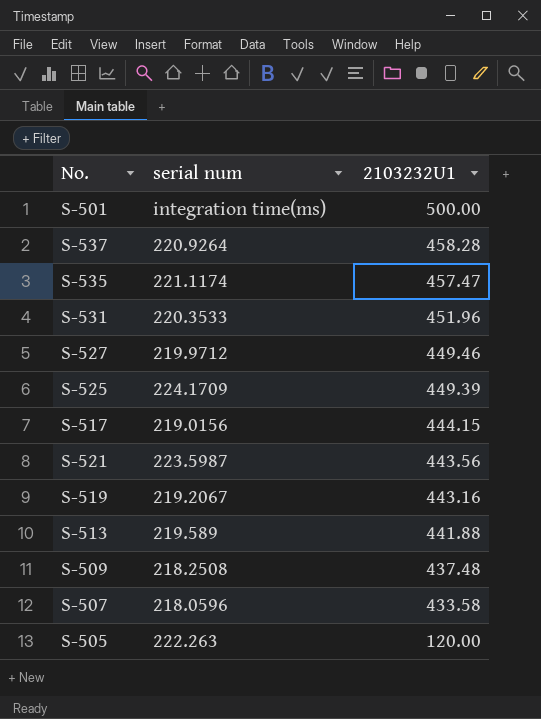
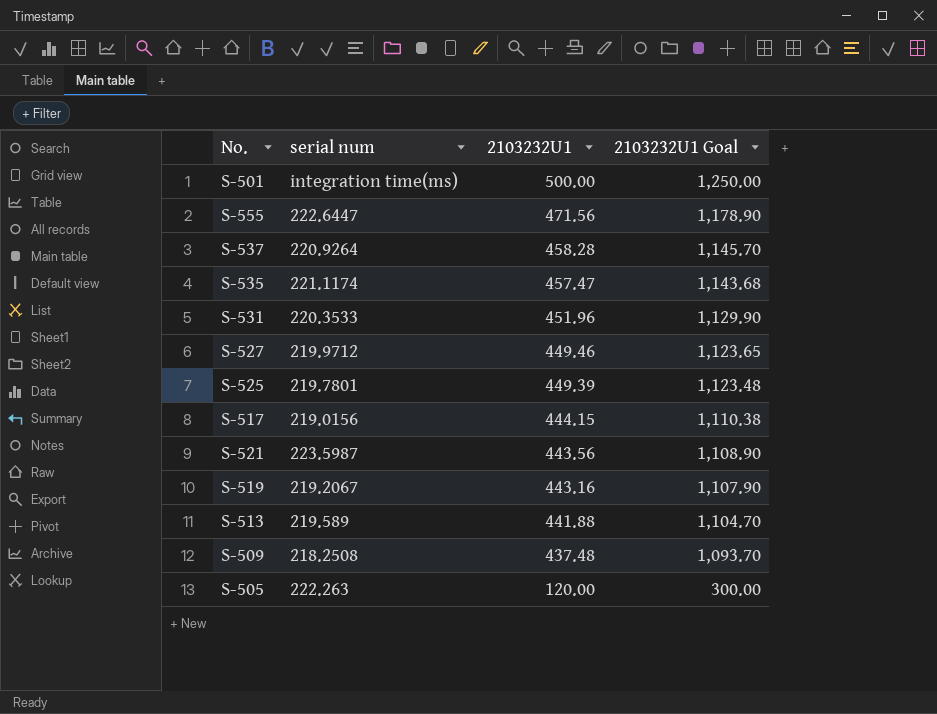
column 2103232U1 Goal | formula: none -> [2103232U1] * 2.5
row S-507: 218.0596 | 433.58 -> none
row S-555: none -> 222.6447 | 471.56 | 1,178.90
S-525 | serial num: 224.1709 -> 219.7801

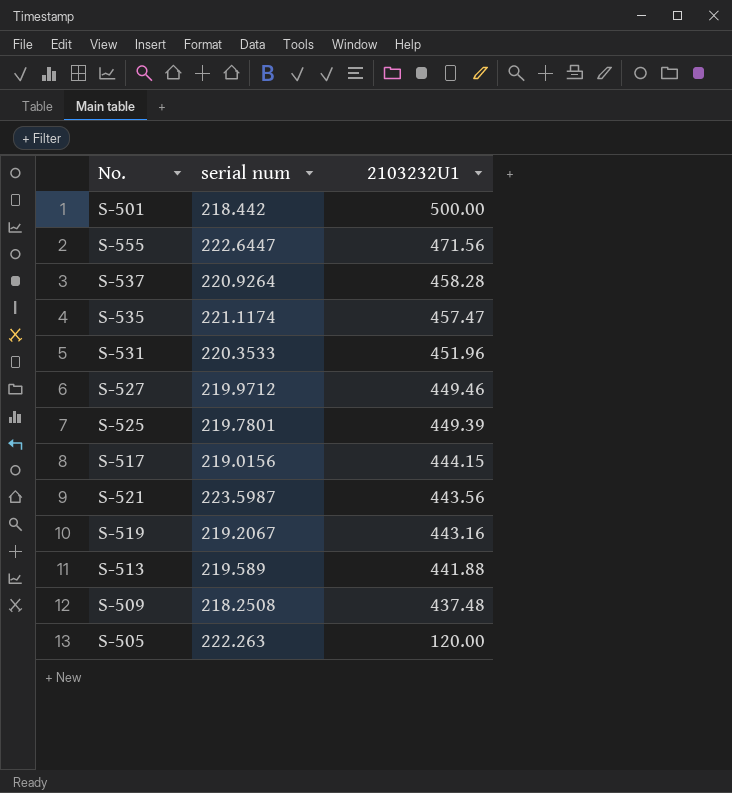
column 2103232U1 Goal | formula: [2103232U1] * 2.5 -> none
S-501 | serial num: integration time(ms) -> 218.442

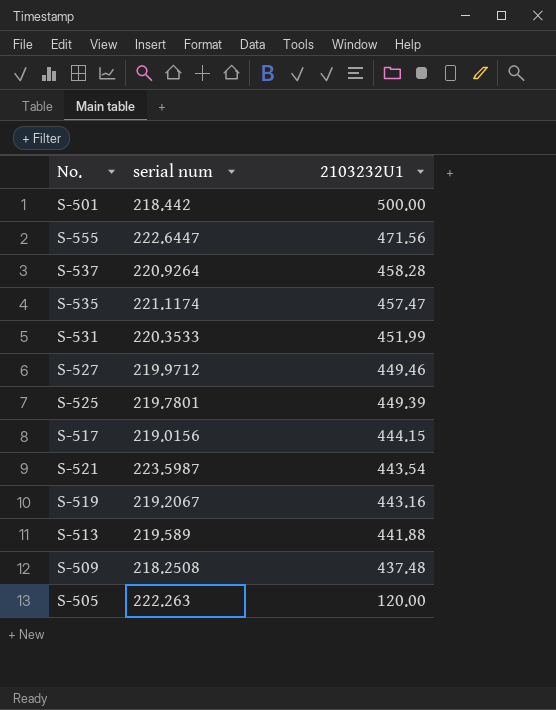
S-531 | 2103232U1: 451.96 -> 451.99
S-521 | 2103232U1: 443.56 -> 443.54

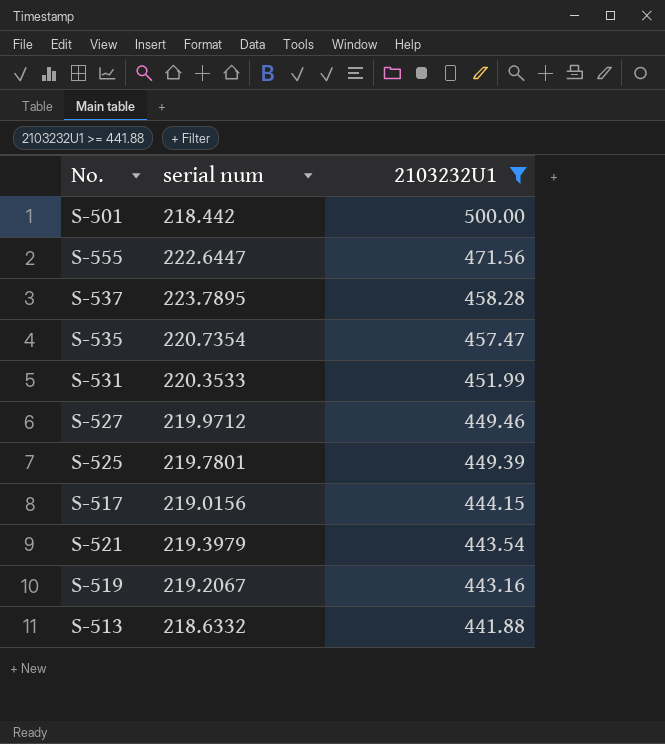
filter: none -> 2103232U1 >= 441.88
S-537 | serial num: 220.9264 -> 223.7895
S-535 | serial num: 221.1174 -> 220.7354
S-521 | serial num: 223.5987 -> 219.3979
S-513 | serial num: 219.589 -> 218.6332

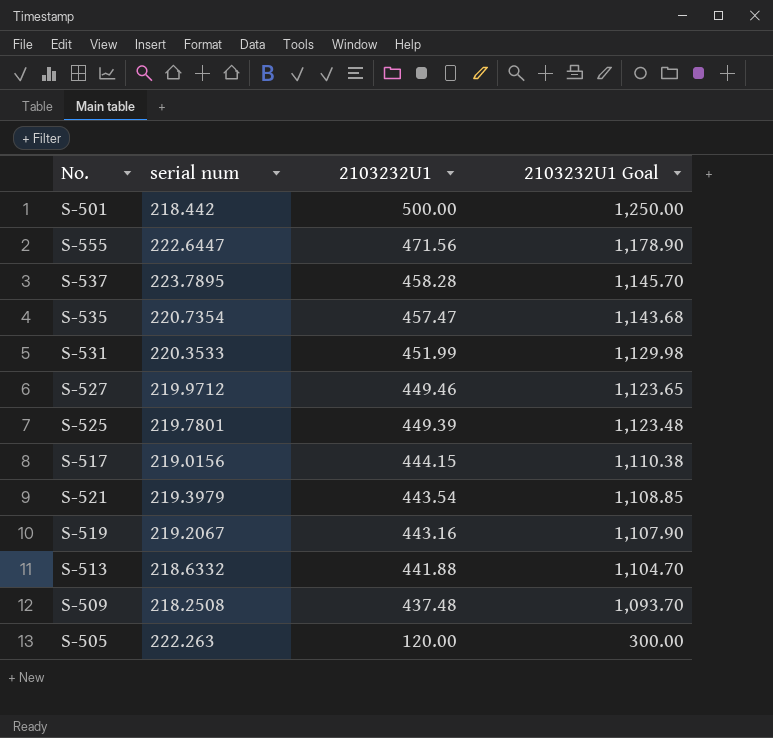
filter: 2103232U1 >= 441.88 -> none
column 2103232U1 Goal | formula: none -> [2103232U1] * 2.5

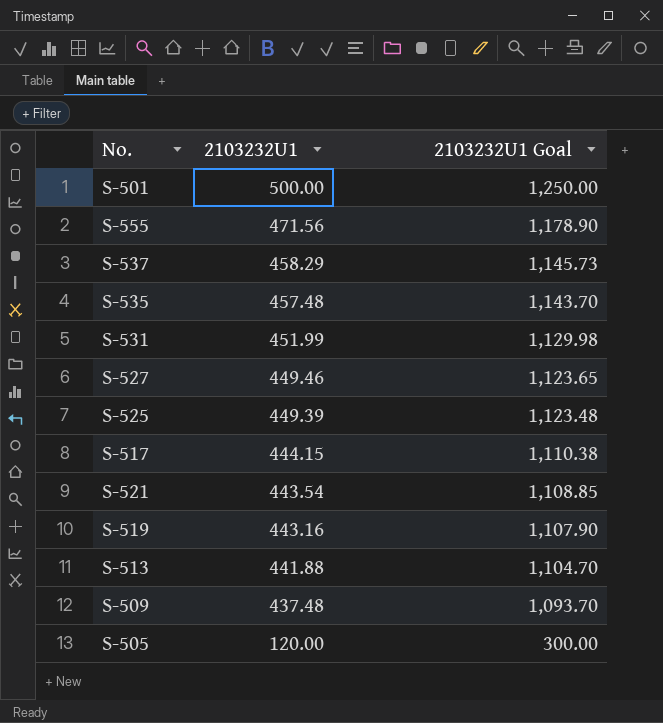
column serial num | position: 2 -> none
S-537 | 2103232U1: 458.28 -> 458.29
S-537 | 2103232U1 Goal: 1,145.70 -> 1,145.73
S-535 | 2103232U1: 457.47 -> 457.48
S-535 | 2103232U1 Goal: 1,143.68 -> 1,143.70

